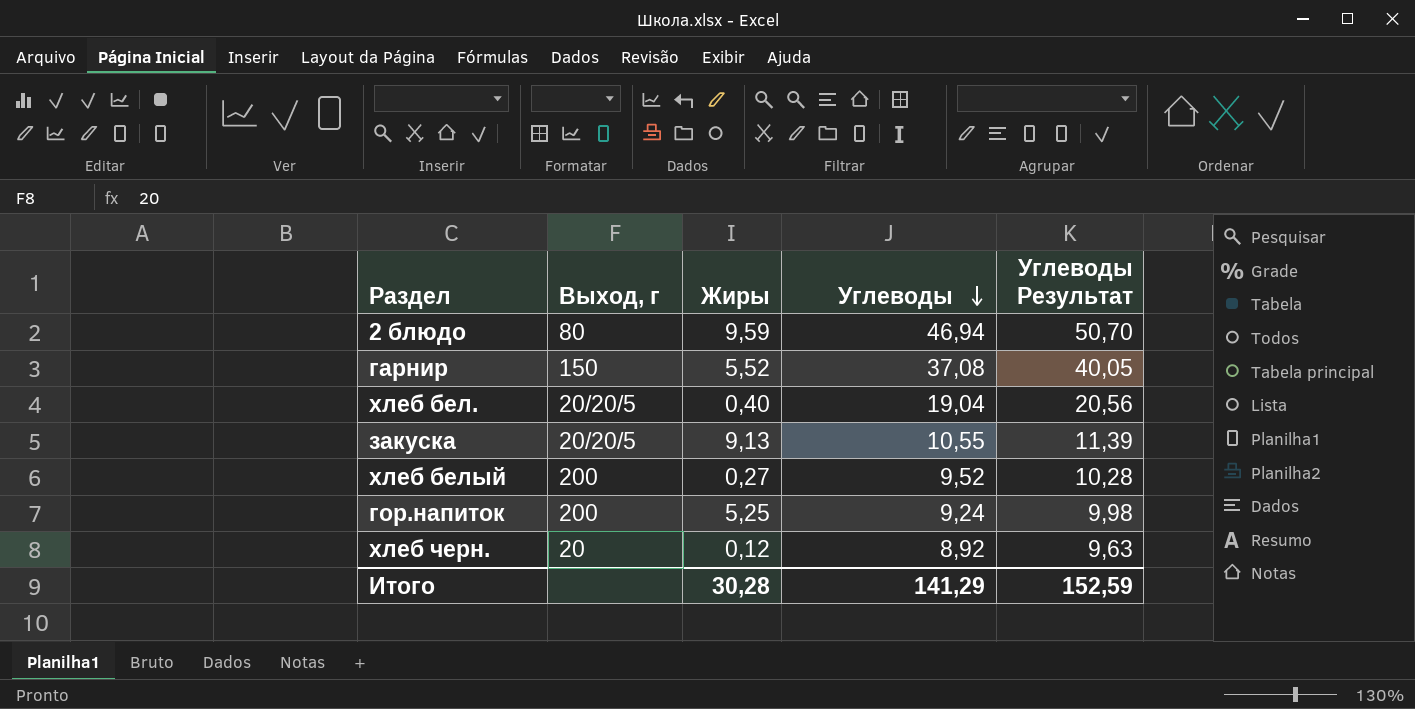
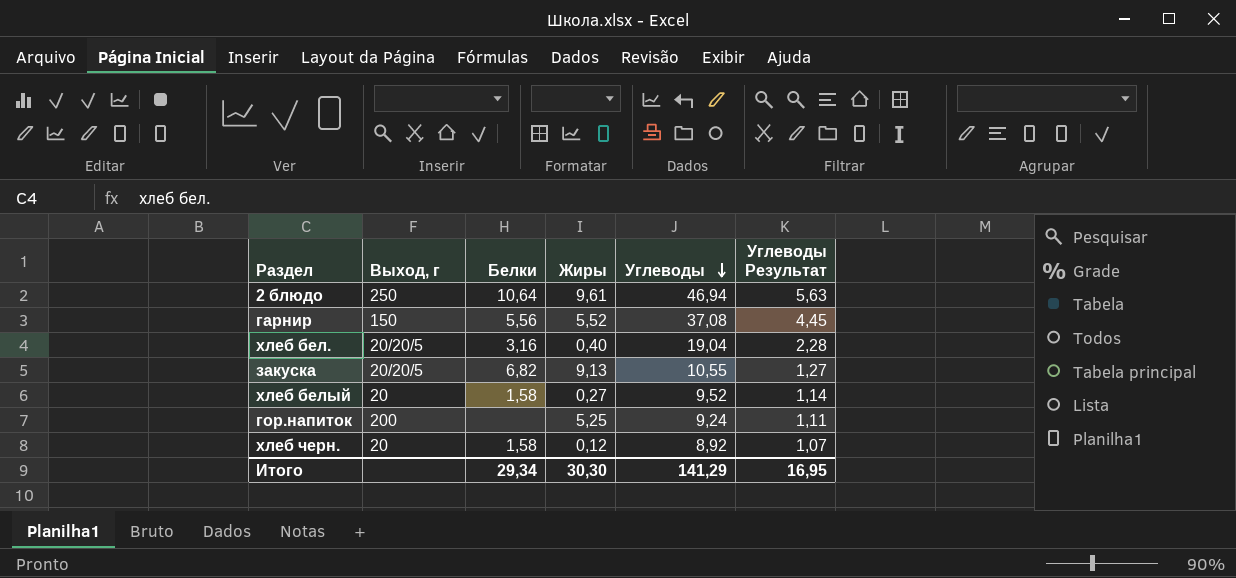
column Белки | position: none -> 3
column Углеводы Результат | formula: [Углеводы] * 1,08 -> [Углеводы] * 0,12
2 блюдо | Выход, г: 80 -> 250
2 блюдо | Жиры: 9,59 -> 9,61
хлеб белый | Выход, г: 200 -> 20
Итого | Жиры: 30,28 -> 30,30
Итого | Углеводы Результат: 152,59 -> 16,95

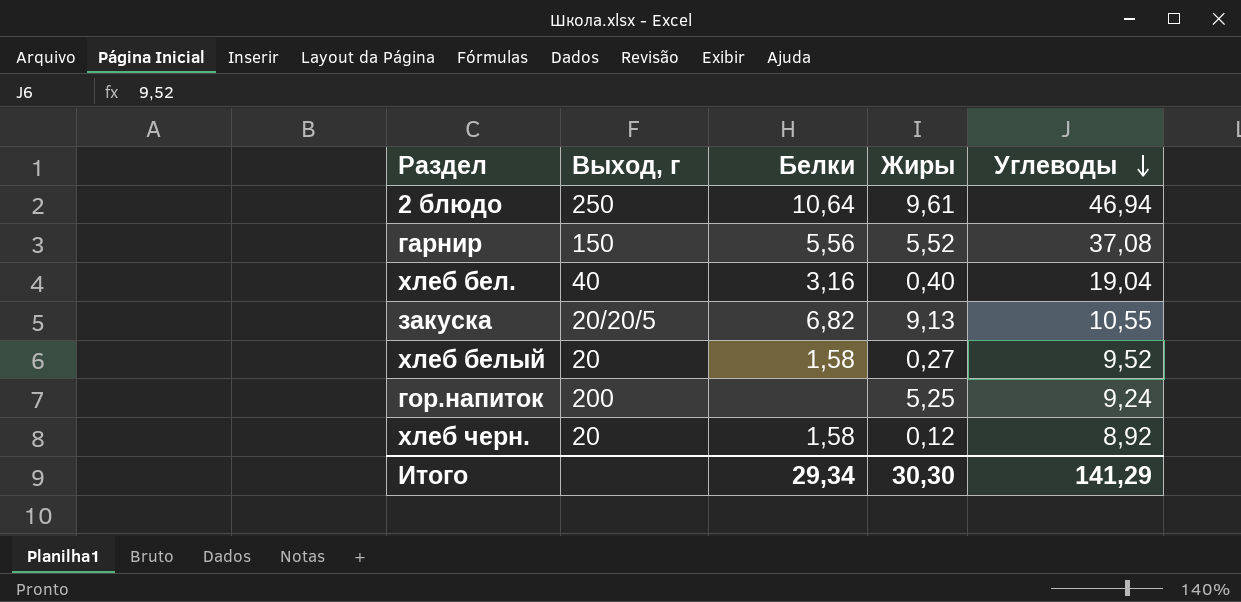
column Углеводы Результат | formula: [Углеводы] * 0,12 -> none
хлеб бел. | Выход, г: 20/20/5 -> 40

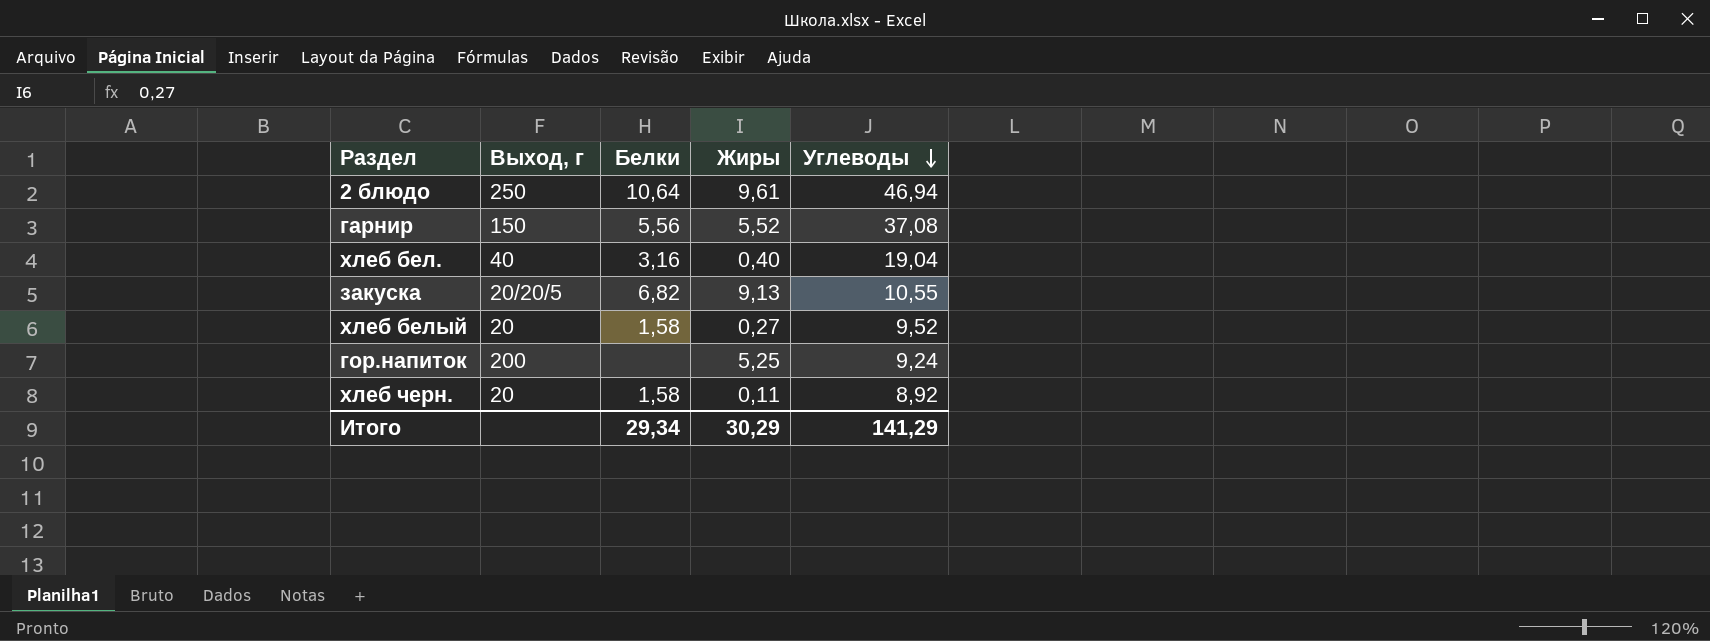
хлеб черн. | Жиры: 0,12 -> 0,11
Итого | Жиры: 30,30 -> 30,29

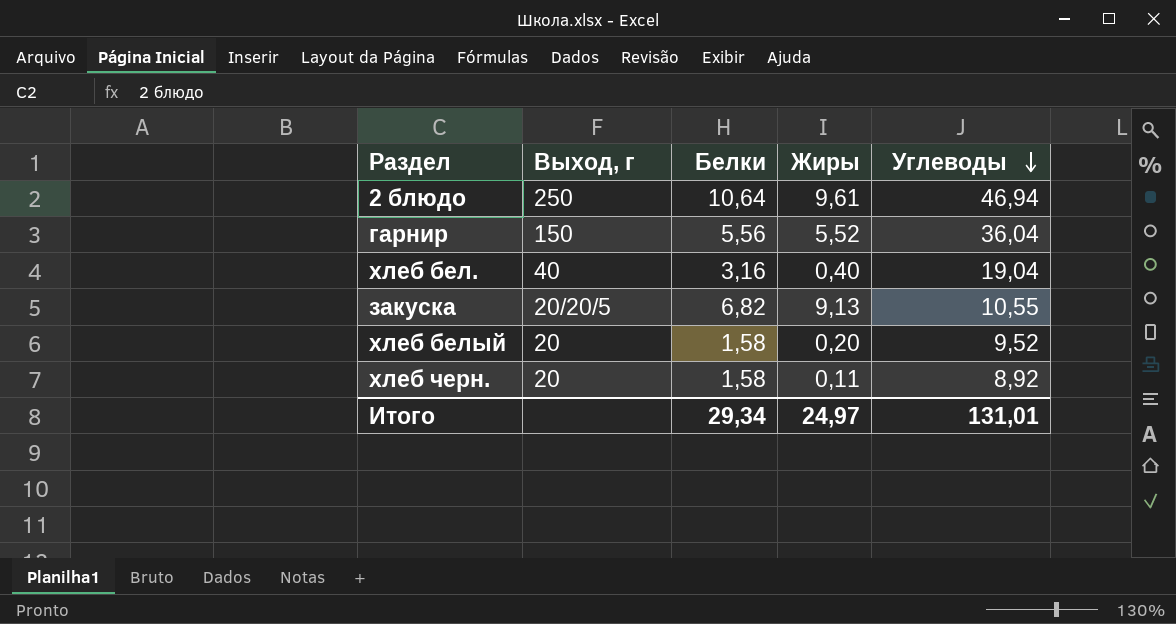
row гор.напиток: 200 | none | 5,25 | 9,24 -> none
гарнир | Углеводы: 37,08 -> 36,04
хлеб белый | Жиры: 0,27 -> 0,20
Итого | Жиры: 30,29 -> 24,97
Итого | Углеводы: 141,29 -> 131,01

